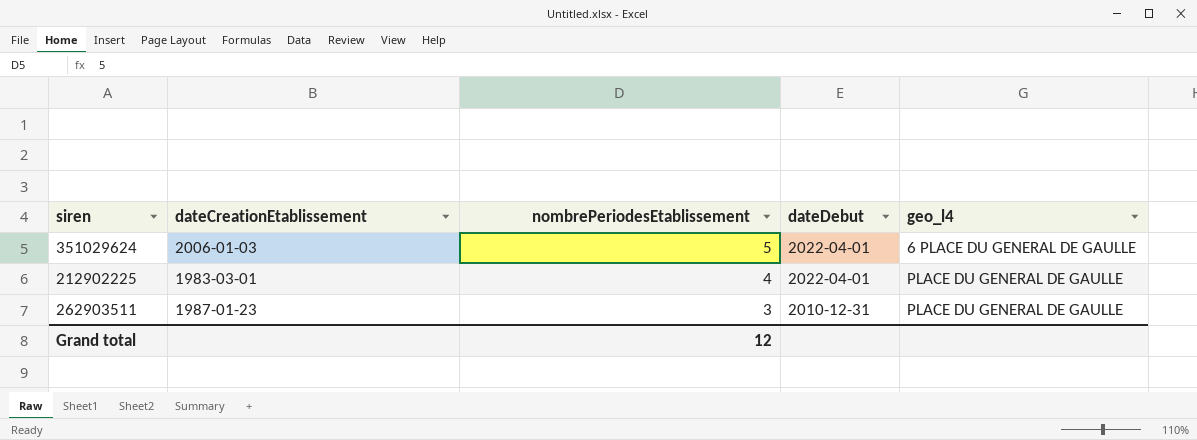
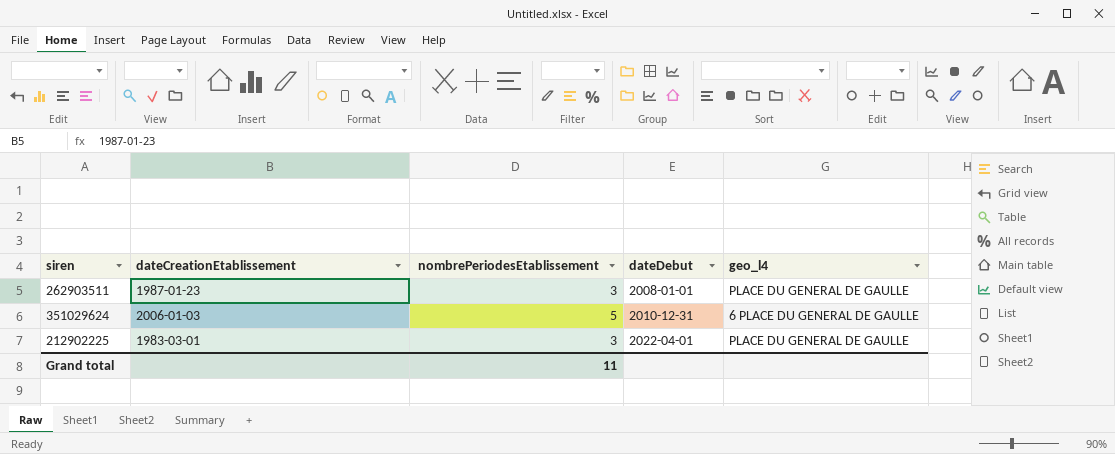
row order: nombrePeriodesEtablissement descending -> dateDebut ascending
262903511 | dateDebut: 2010-12-31 -> 2008-01-01
351029624 | dateDebut: 2022-04-01 -> 2010-12-31
212902225 | nombrePeriodesEtablissement: 4 -> 3
Grand total | nombrePeriodesEtablissement: 12 -> 11

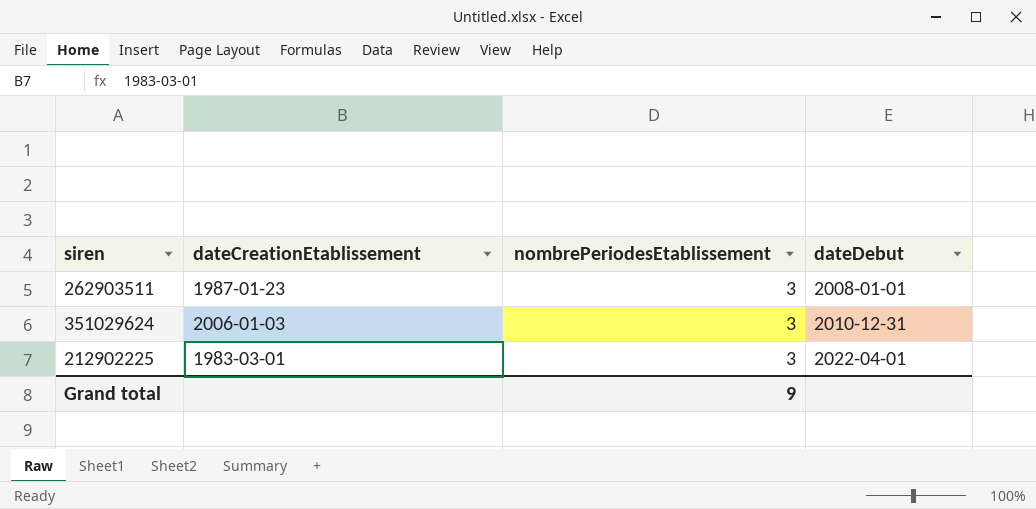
column geo_l4 | position: 5 -> none
351029624 | nombrePeriodesEtablissement: 5 -> 3
Grand total | nombrePeriodesEtablissement: 11 -> 9

